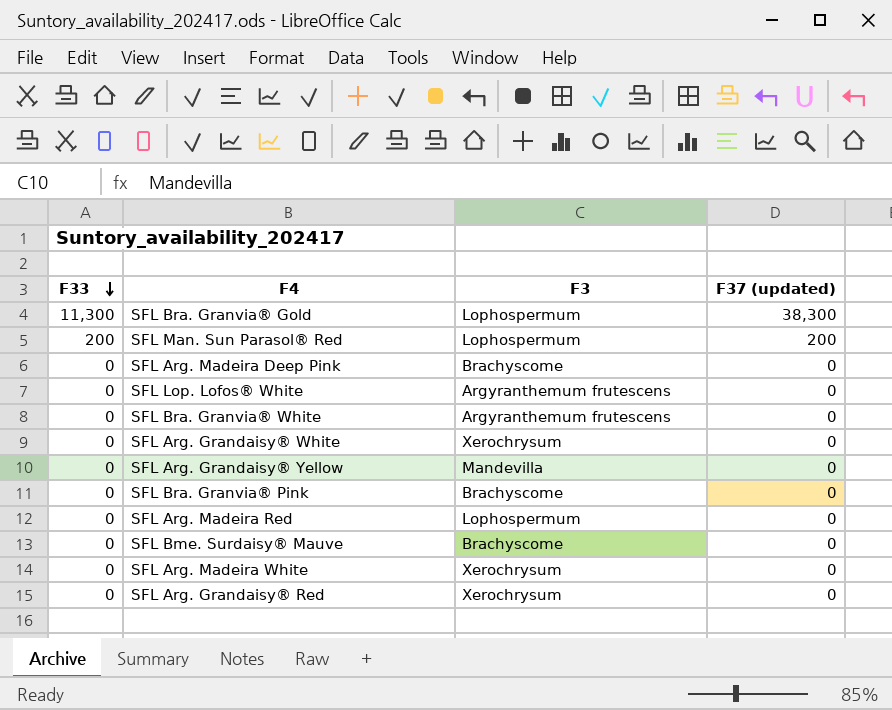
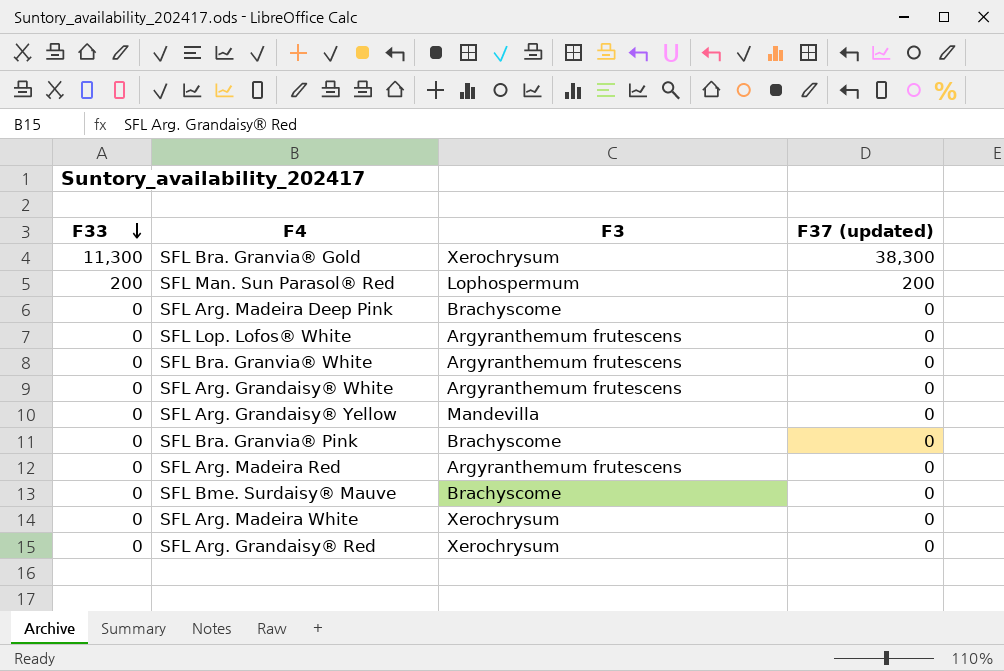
SFL Bra. Granvia® Gold | F3: Lophospermum -> Xerochrysum
SFL Arg. Grandaisy® White | F3: Xerochrysum -> Argyranthemum frutescens
SFL Arg. Madeira Red | F3: Lophospermum -> Argyranthemum frutescens

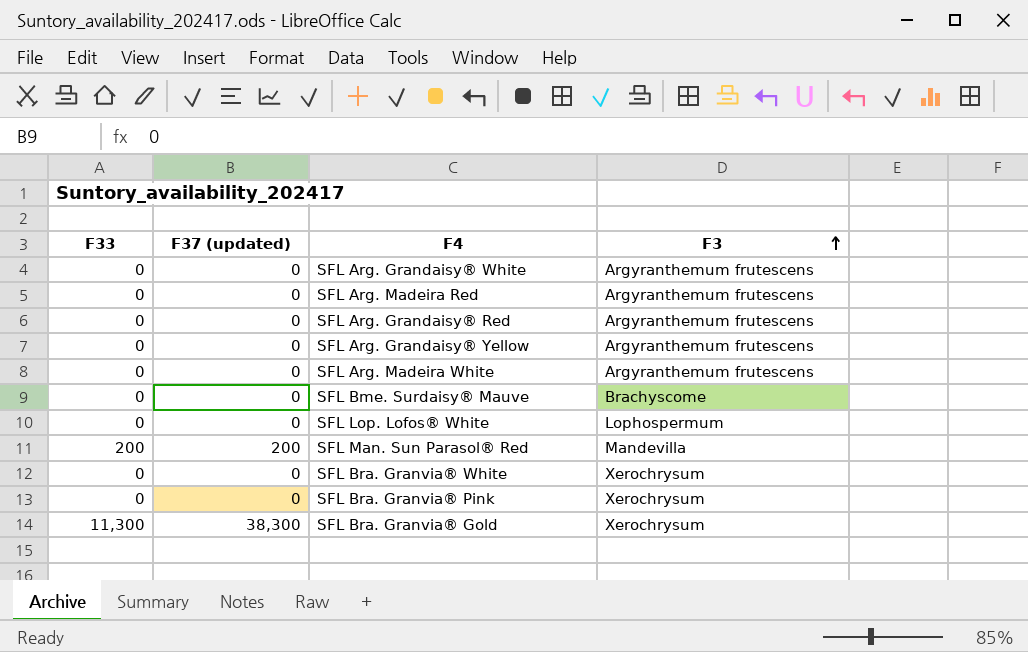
row order: F33 descending -> F3 ascending
column F37 (updated) | position: 4 -> 2
row SFL Arg. Madeira Deep Pink: 0 | Brachyscome | 0 -> none
SFL Arg. Grandaisy® Red | F3: Xerochrysum -> Argyranthemum frutescens
SFL Arg. Grandaisy® Yellow | F3: Mandevilla -> Argyranthemum frutescens
SFL Arg. Madeira White | F3: Xerochrysum -> Argyranthemum frutescens
SFL Lop. Lofos® White | F3: Argyranthemum frutescens -> Lophospermum
SFL Man. Sun Parasol® Red | F3: Lophospermum -> Mandevilla
SFL Bra. Granvia® White | F3: Argyranthemum frutescens -> Xerochrysum
SFL Bra. Granvia® Pink | F3: Brachyscome -> Xerochrysum

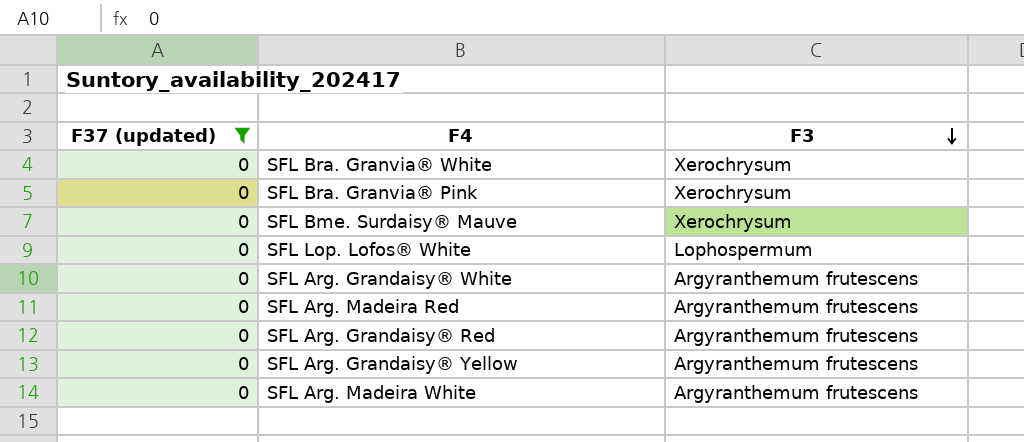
filter: none -> F37 (updated) = 0
row order: F3 ascending -> F3 descending
column F33 | position: 1 -> none
SFL Bme. Surdaisy® Mauve | F3: Brachyscome -> Xerochrysum

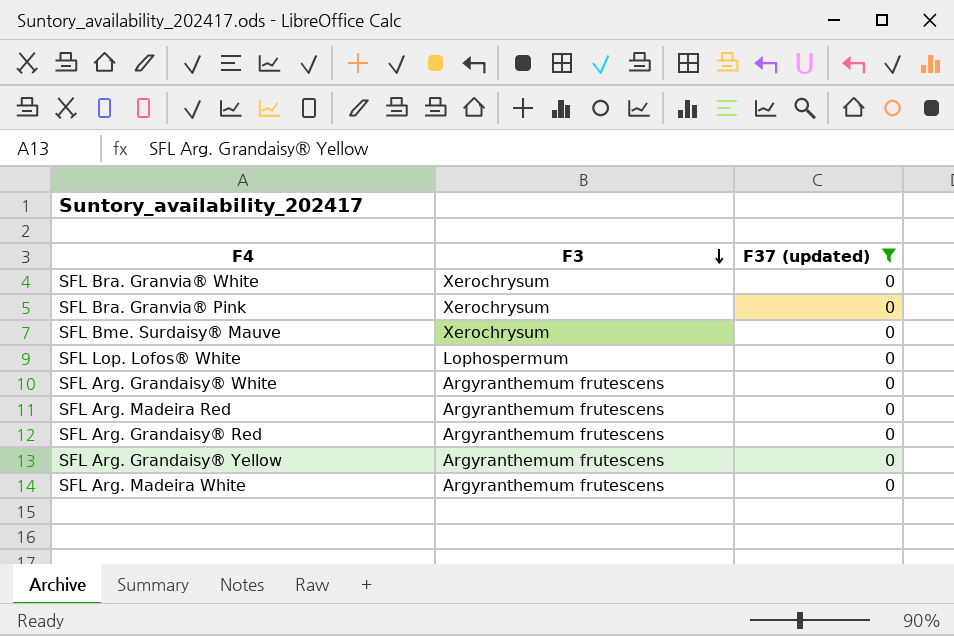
column F37 (updated) | position: 1 -> 3

